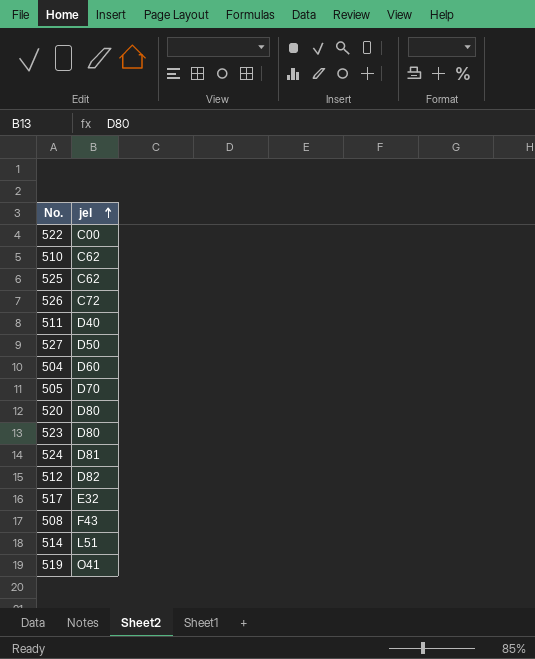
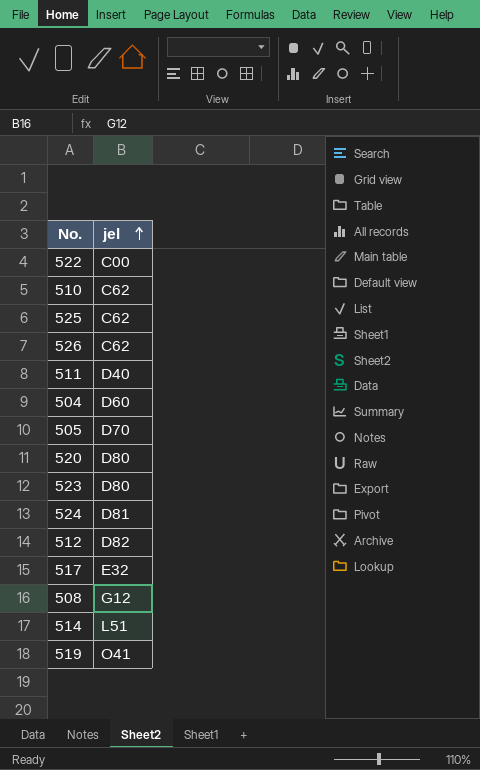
row 527: D50 -> none
526 | jel: C72 -> C62
508 | jel: F43 -> G12

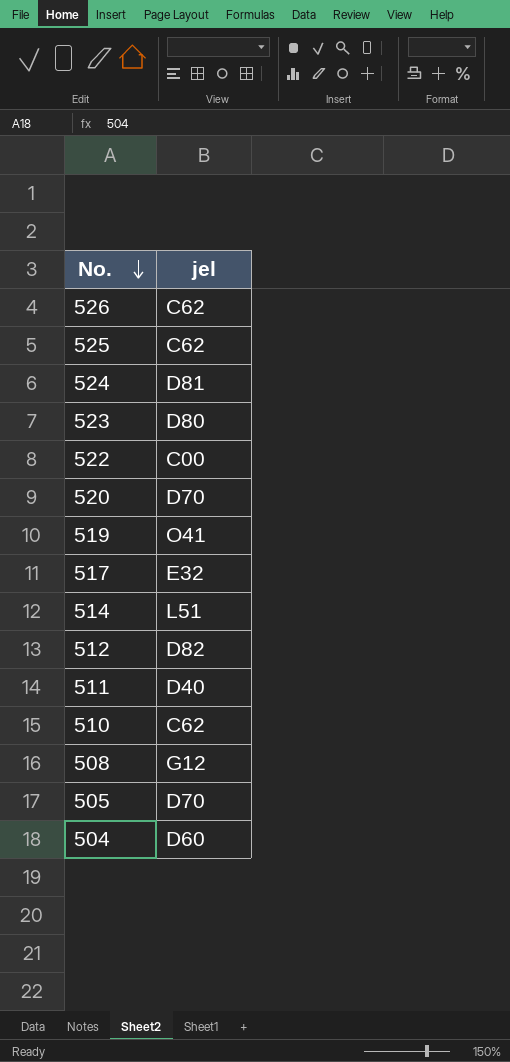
row order: jel ascending -> No. descending
520 | jel: D80 -> D70

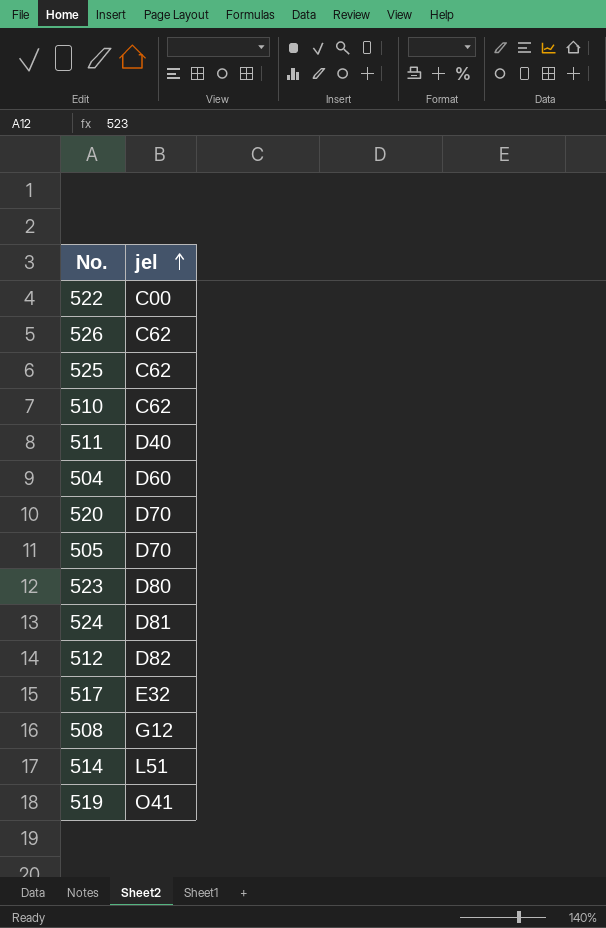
row order: No. descending -> jel ascending

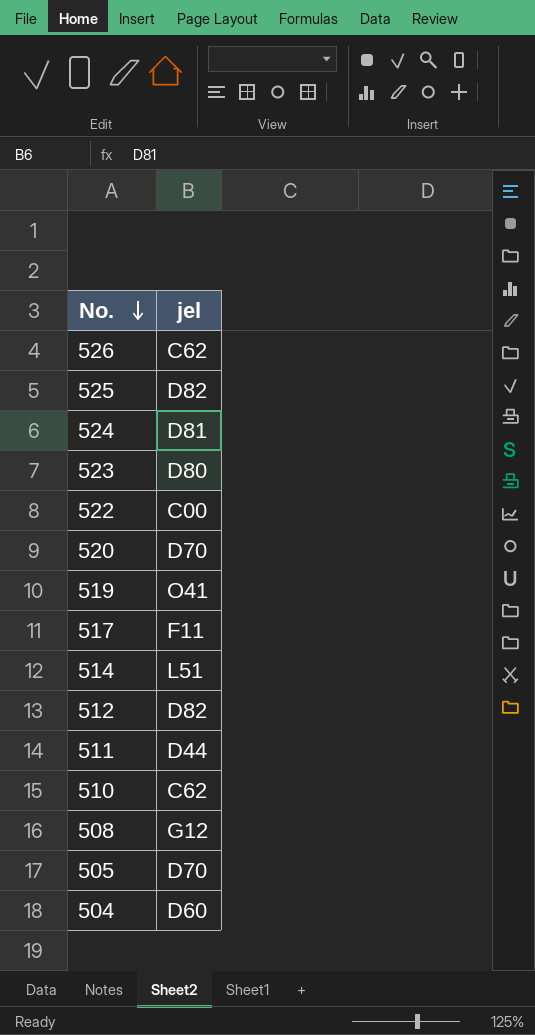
row order: jel ascending -> No. descending
525 | jel: C62 -> D82
517 | jel: E32 -> F11
511 | jel: D40 -> D44

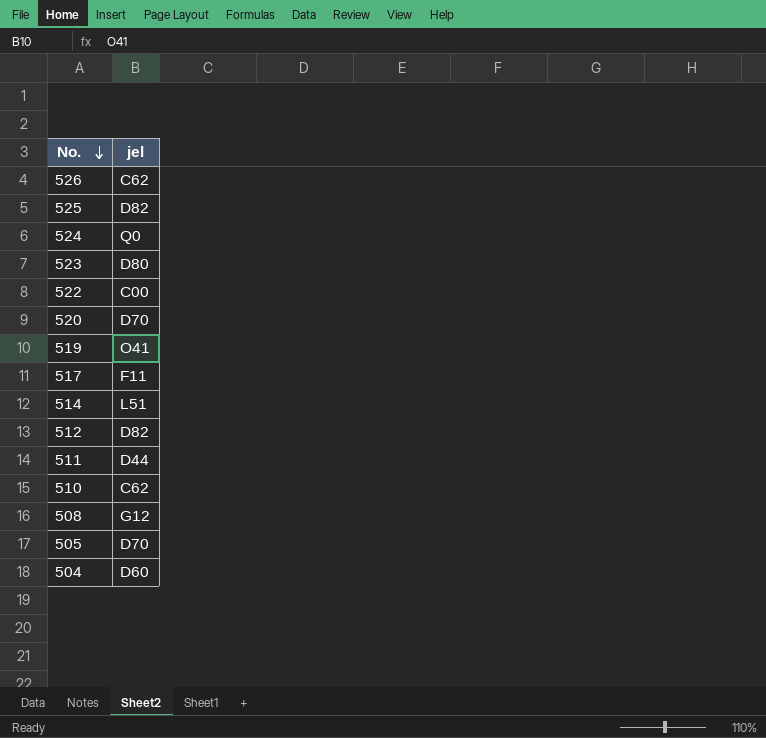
524 | jel: D81 -> Q0

